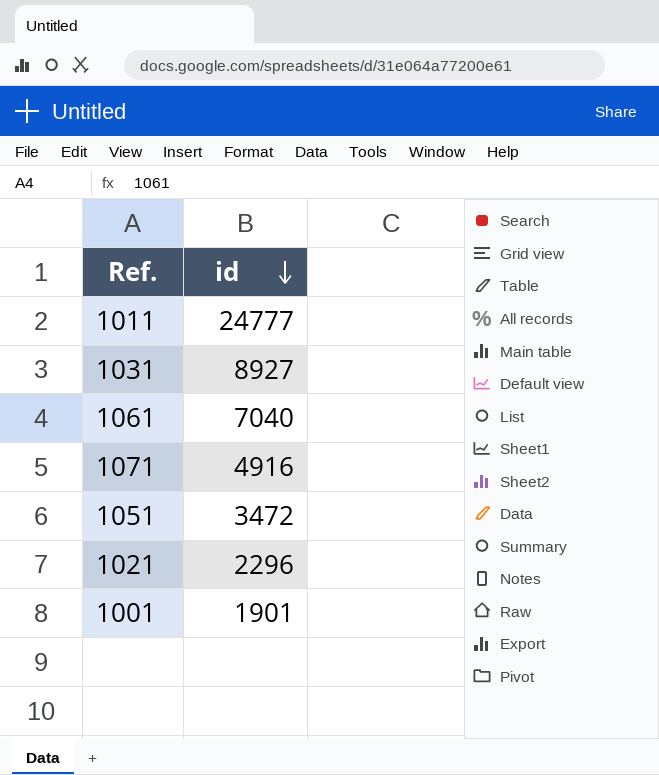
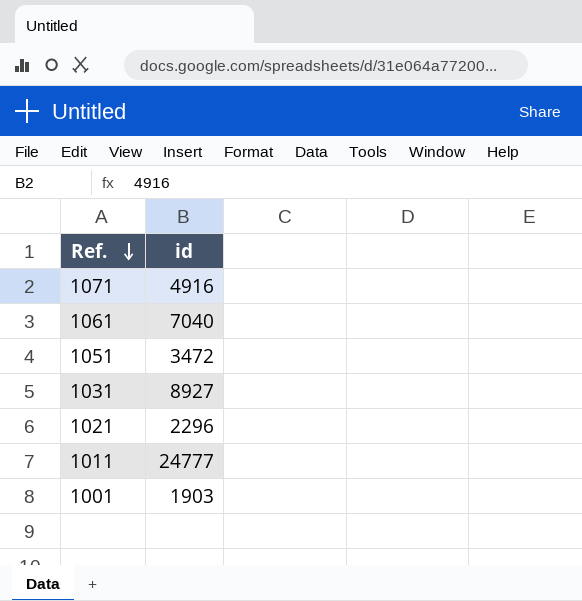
row order: id descending -> Ref. descending
1001 | id: 1901 -> 1903

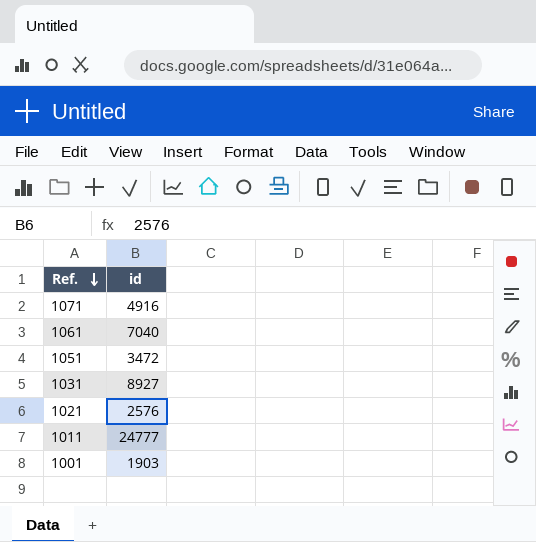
1021 | id: 2296 -> 2576

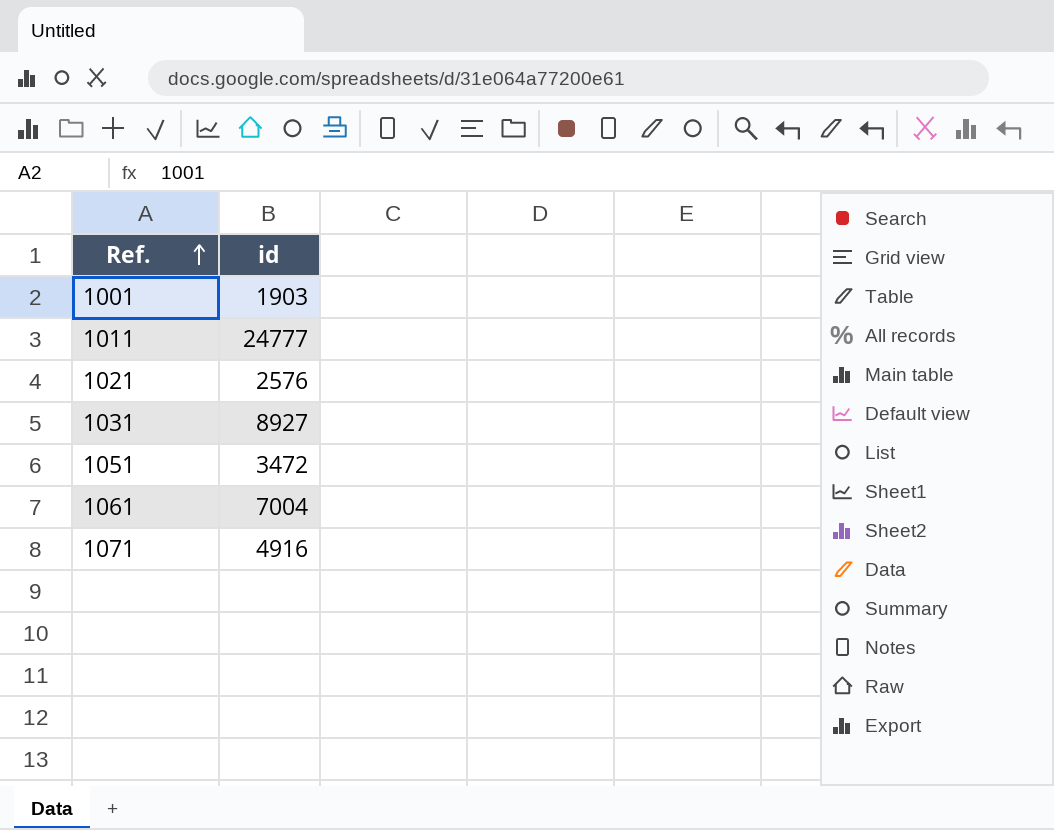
row order: Ref. descending -> Ref. ascending
1061 | id: 7040 -> 7004

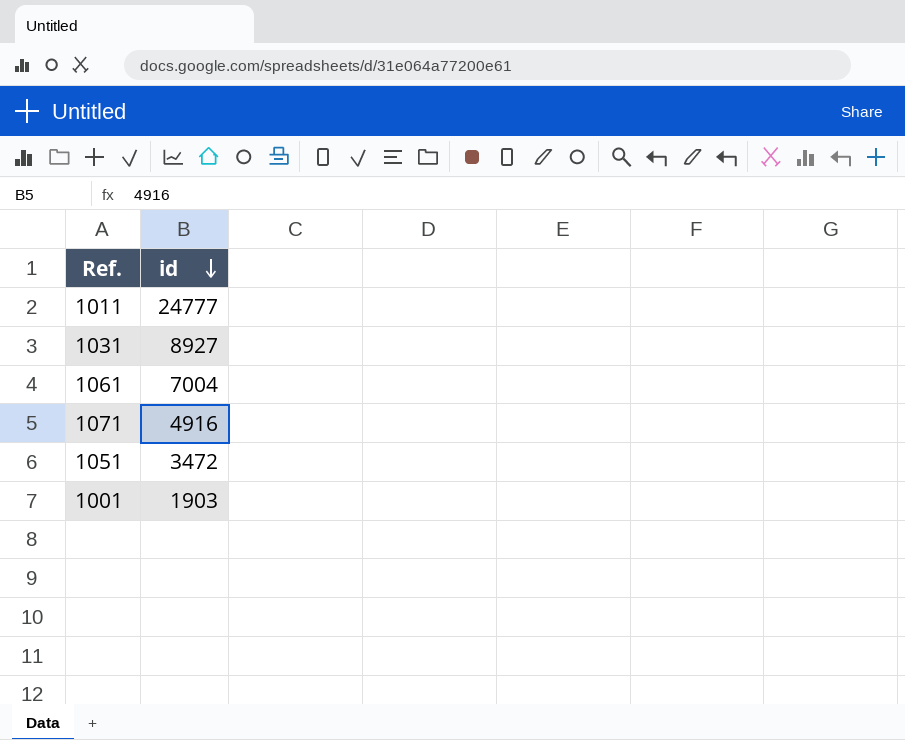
row order: Ref. ascending -> id descending
row 1021: 2576 -> none

